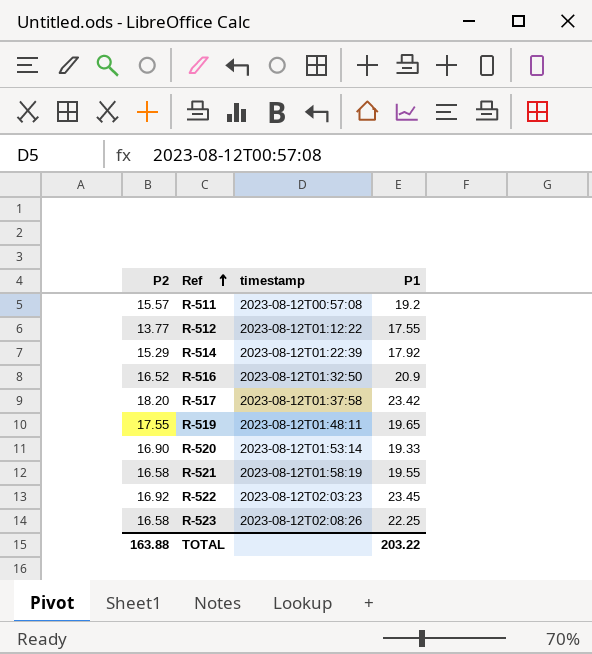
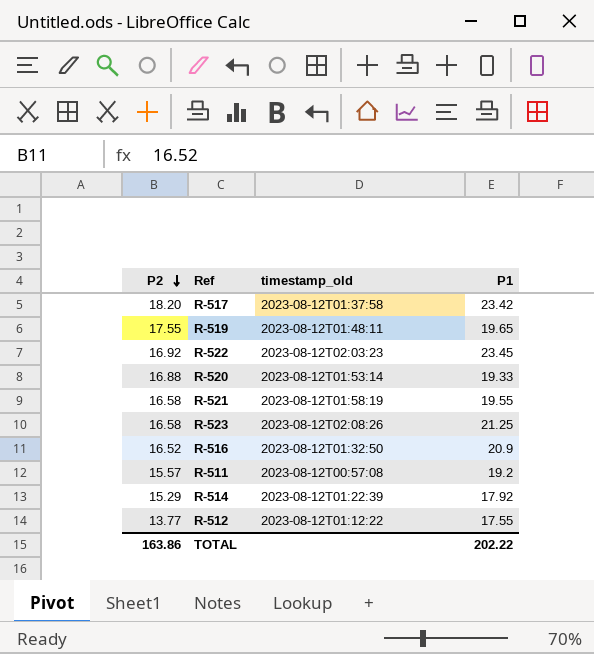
row order: Ref ascending -> P2 descending
column name: timestamp -> timestamp_old
R-520 | P2: 16.90 -> 16.88
R-523 | P1: 22.25 -> 21.25
TOTAL | P2: 163.88 -> 163.86
TOTAL | P1: 203.22 -> 202.22

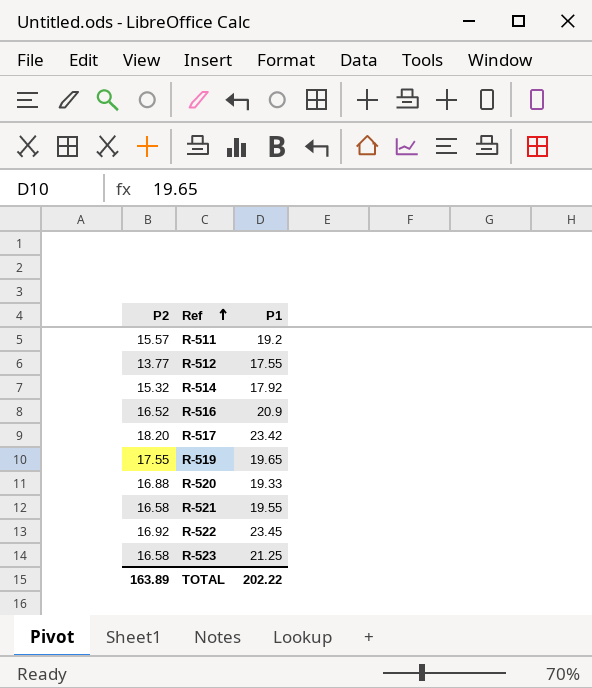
row order: P2 descending -> Ref ascending
column timestamp_old | position: 3 -> none
R-514 | P2: 15.29 -> 15.32
TOTAL | P2: 163.86 -> 163.89

